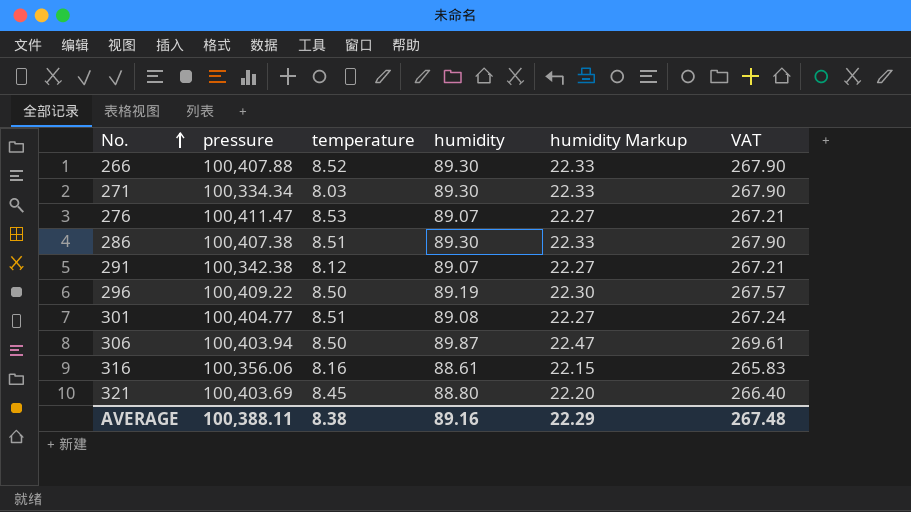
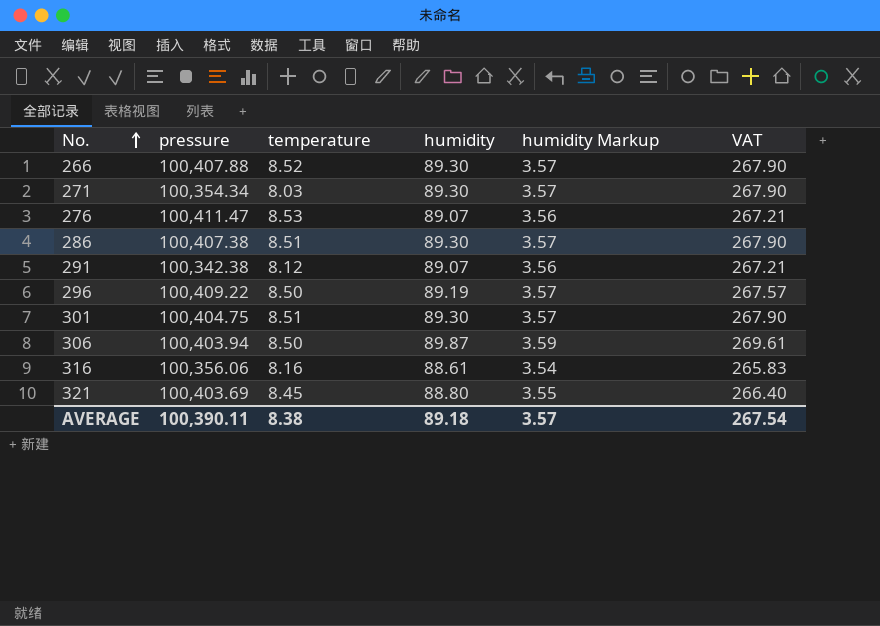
column humidity Markup | formula: [humidity] * 0.25 -> [humidity] * 0.04
271 | pressure: 100,334.34 -> 100,354.34
301 | pressure: 100,404.77 -> 100,404.75
301 | humidity: 89.08 -> 89.30
301 | VAT: 267.24 -> 267.90
AVERAGE | pressure: 100,388.11 -> 100,390.11
AVERAGE | humidity: 89.16 -> 89.18
AVERAGE | humidity Markup: 22.29 -> 3.57
AVERAGE | VAT: 267.48 -> 267.54

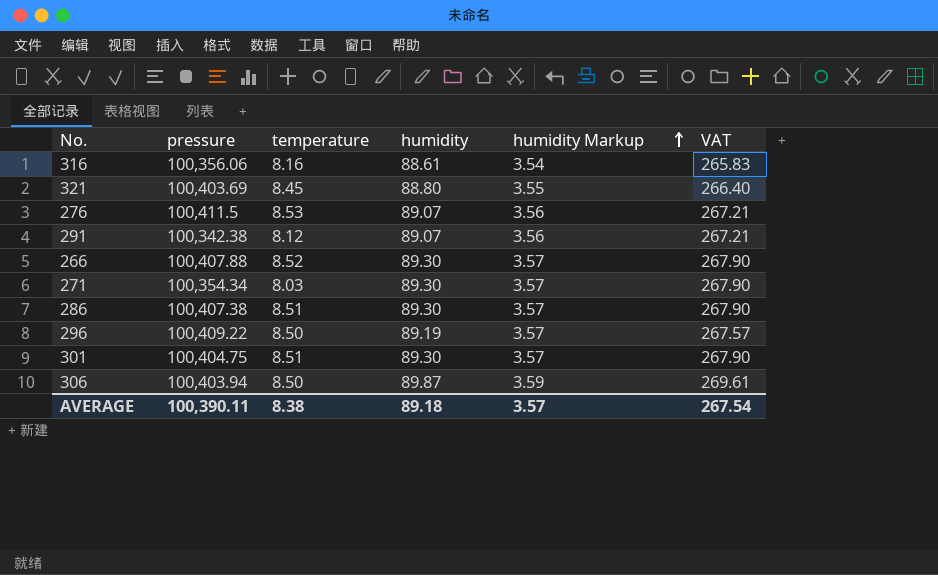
row order: No. ascending -> humidity Markup ascending
276 | pressure: 100,411.47 -> 100,411.5

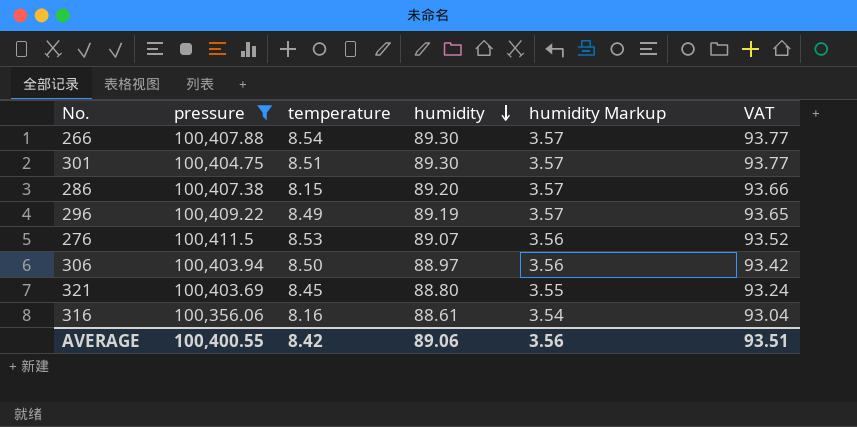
filter: none -> pressure >= 100,356.06
row order: humidity Markup ascending -> humidity descending
column VAT | formula: [humidity] * 3 -> [humidity] * 1.05
266 | temperature: 8.52 -> 8.54
286 | temperature: 8.51 -> 8.15
286 | humidity: 89.30 -> 89.20
296 | temperature: 8.50 -> 8.49
306 | humidity: 89.87 -> 88.97
306 | humidity Markup: 3.59 -> 3.56
AVERAGE | pressure: 100,390.11 -> 100,400.55
AVERAGE | temperature: 8.38 -> 8.42
AVERAGE | humidity: 89.18 -> 89.06
AVERAGE | humidity Markup: 3.57 -> 3.56
AVERAGE | VAT: 267.54 -> 93.51

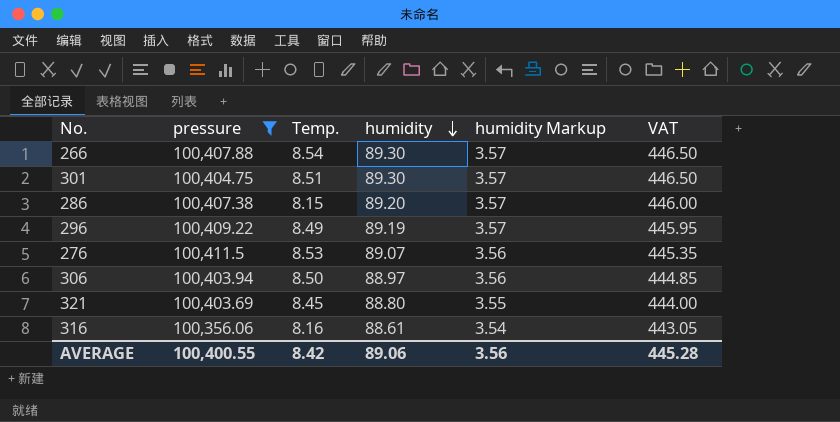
column name: temperature -> Temp.
column VAT | formula: [humidity] * 1.05 -> [humidity] * 5
AVERAGE | VAT: 93.51 -> 445.28

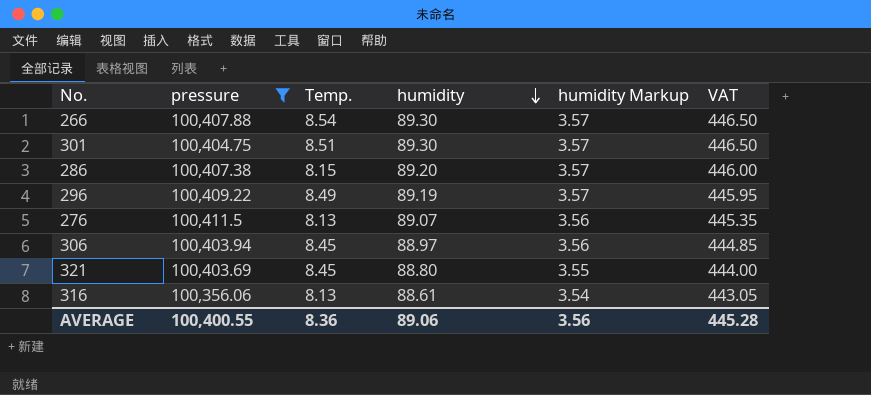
276 | Temp.: 8.53 -> 8.13
306 | Temp.: 8.50 -> 8.45
316 | Temp.: 8.16 -> 8.13
AVERAGE | Temp.: 8.42 -> 8.36

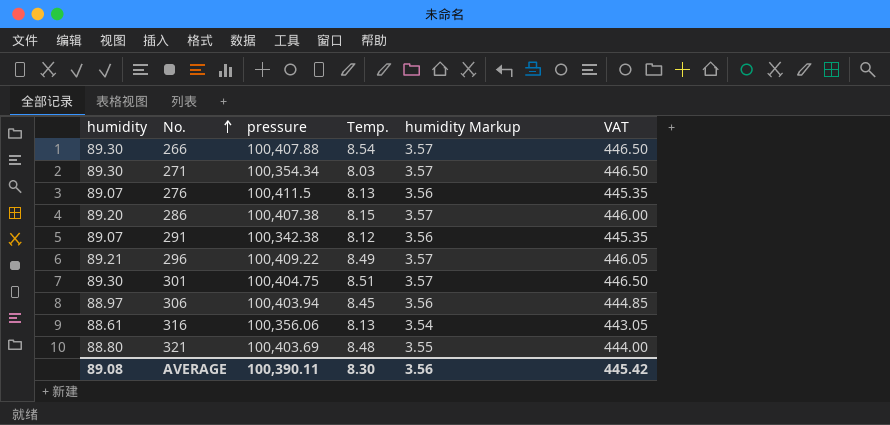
filter: pressure >= 100,356.06 -> none
row order: humidity descending -> No. ascending
column humidity | position: 4 -> 1
296 | humidity: 89.19 -> 89.21
296 | VAT: 445.95 -> 446.05
321 | Temp.: 8.45 -> 8.48
AVERAGE | humidity: 89.06 -> 89.08
AVERAGE | pressure: 100,400.55 -> 100,390.11
AVERAGE | Temp.: 8.36 -> 8.30
AVERAGE | VAT: 445.28 -> 445.42

